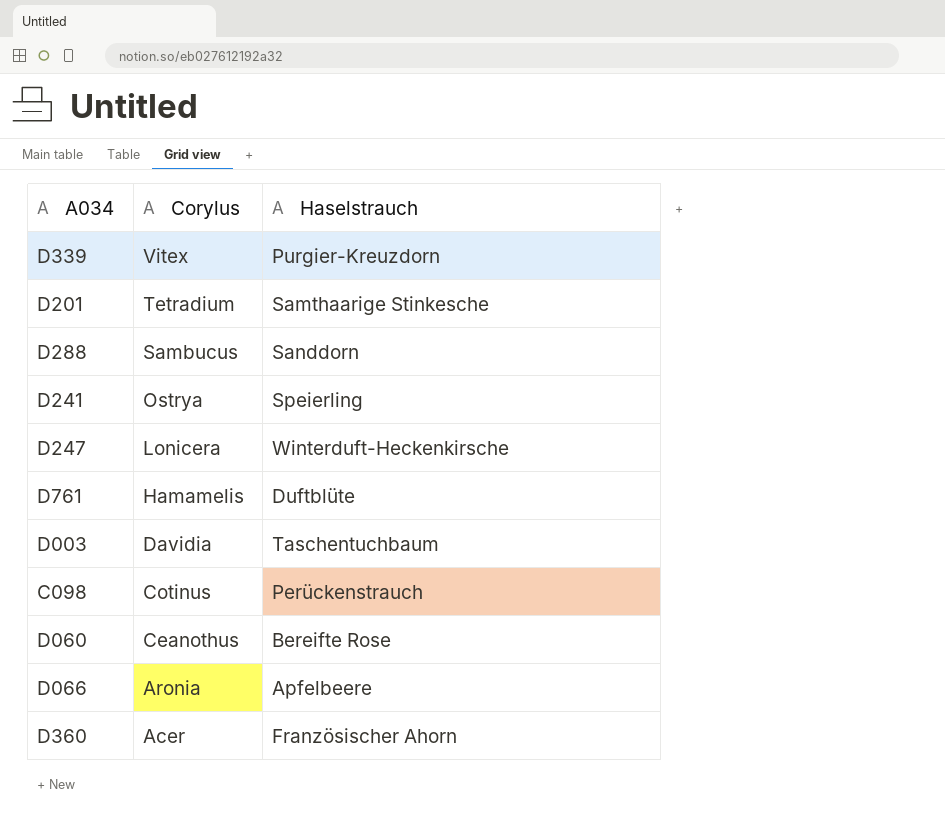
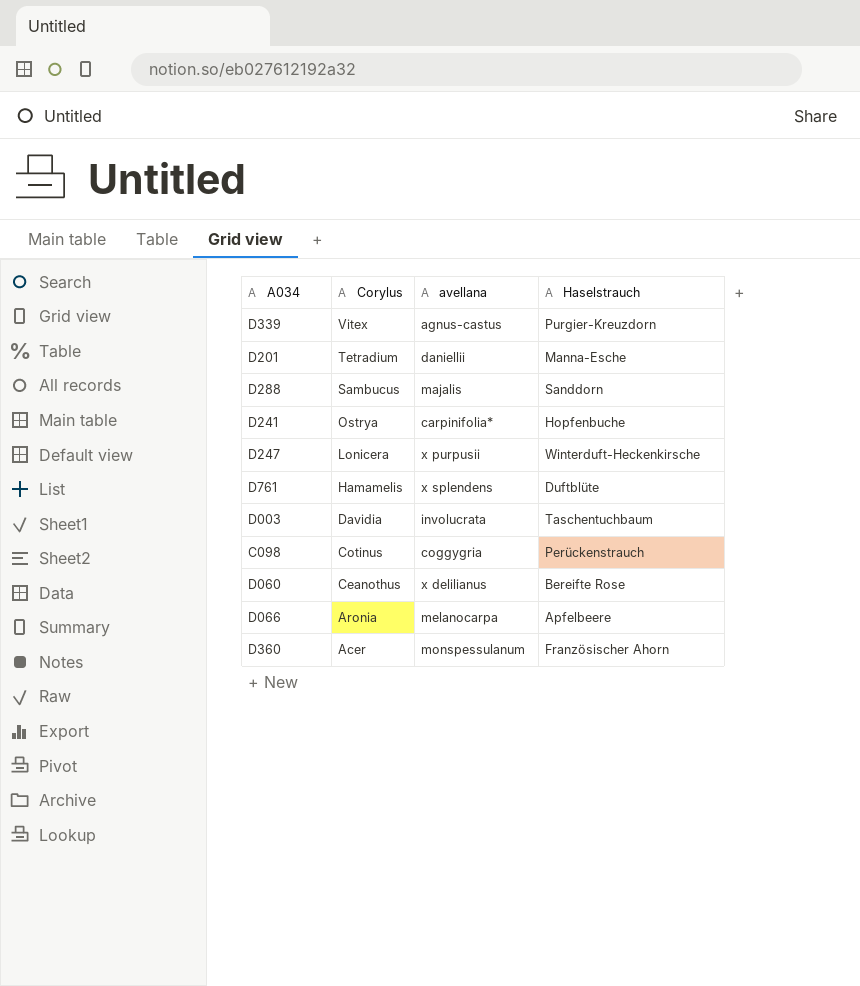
column avellana | position: none -> 3
D201 | Haselstrauch: Samthaarige Stinkesche -> Manna-Esche
D241 | Haselstrauch: Speierling -> Hopfenbuche

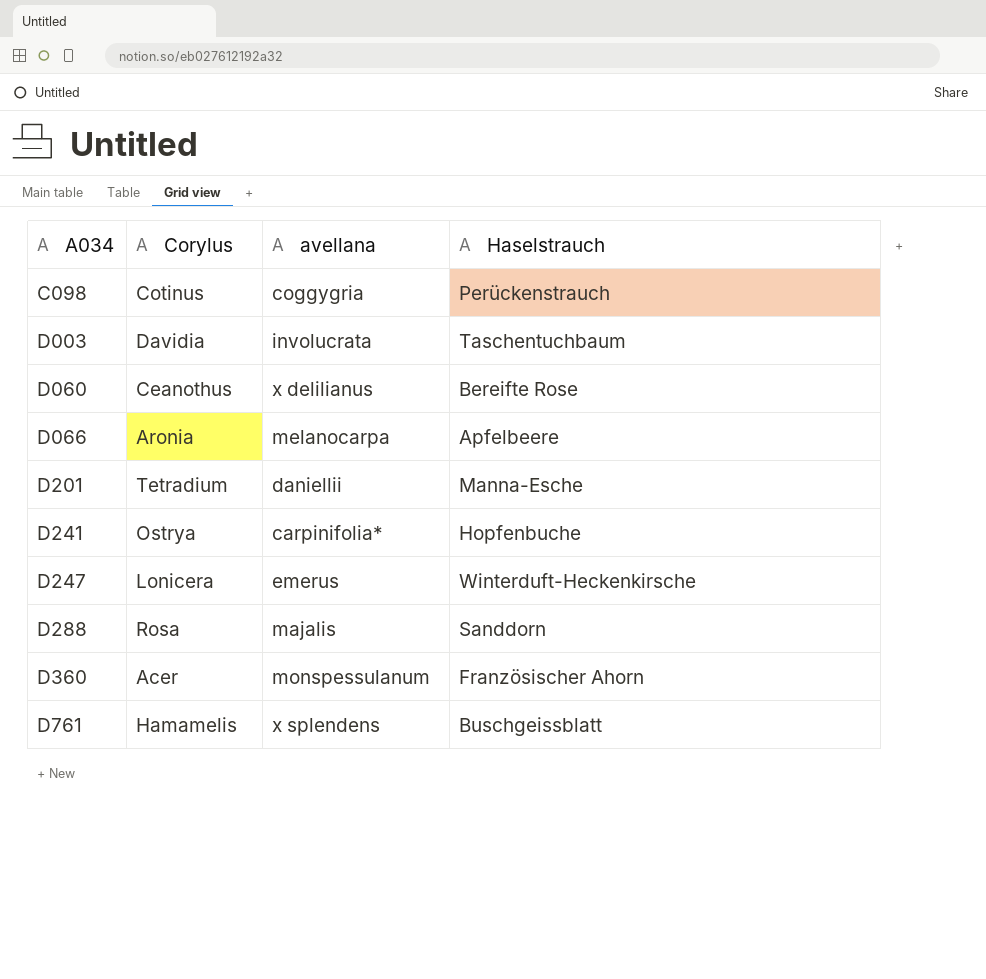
row order: Corylus descending -> A034 ascending
row D339: Vitex | agnus-castus | Purgier-Kreuzdorn -> none
D247 | avellana: x purpusii -> emerus
D288 | Corylus: Sambucus -> Rosa
D761 | Haselstrauch: Duftblüte -> Buschgeissblatt

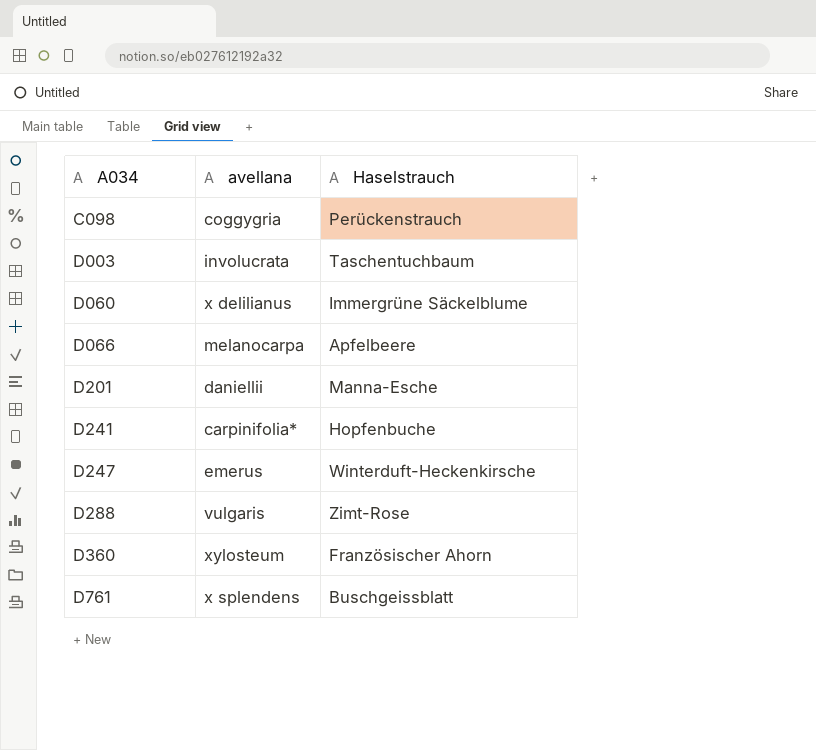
column Corylus | position: 2 -> none
D060 | Haselstrauch: Bereifte Rose -> Immergrüne Säckelblume
D288 | avellana: majalis -> vulgaris
D288 | Haselstrauch: Sanddorn -> Zimt-Rose
D360 | avellana: monspessulanum -> xylosteum

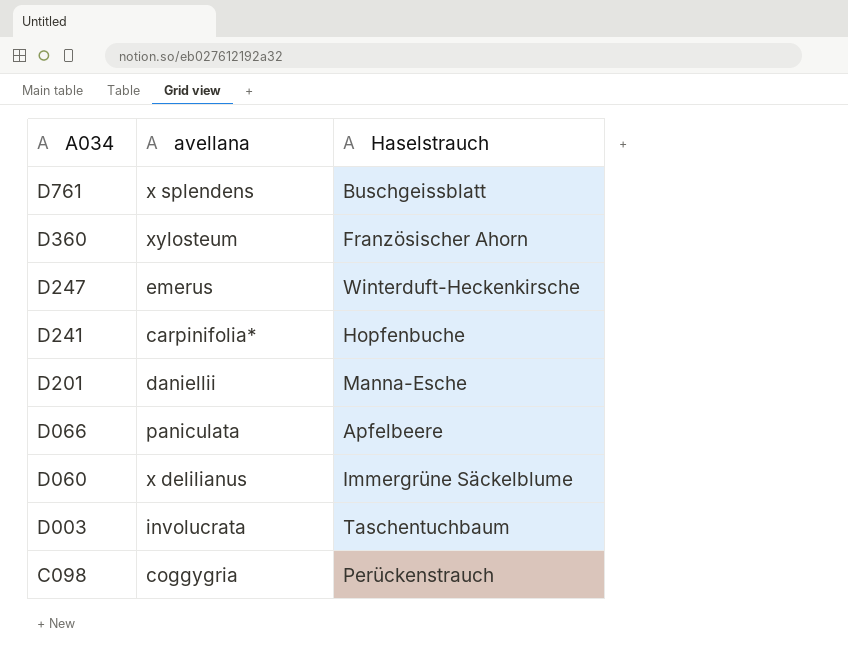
row order: A034 ascending -> A034 descending
row D288: vulgaris | Zimt-Rose -> none
D066 | avellana: melanocarpa -> paniculata

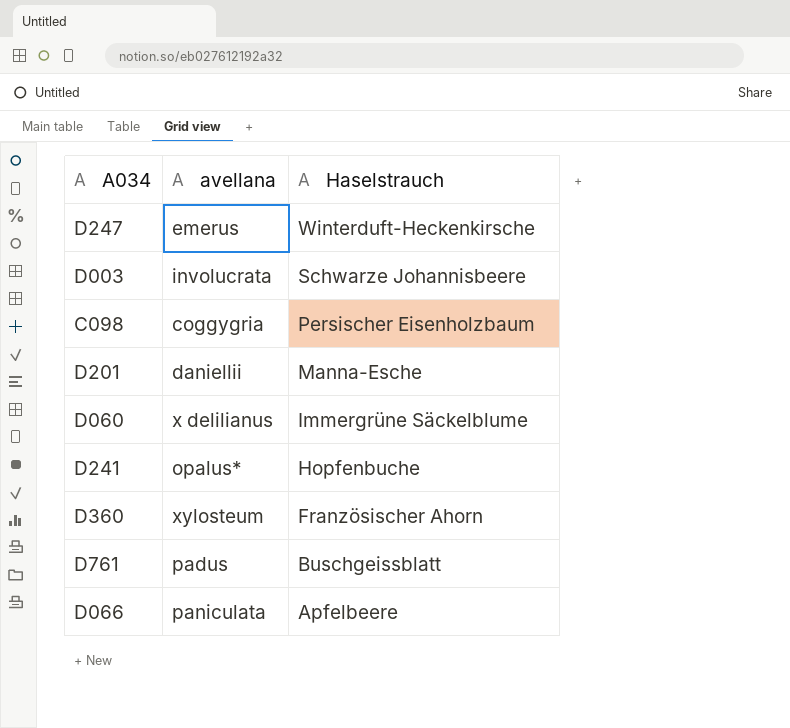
row order: A034 descending -> Haselstrauch descending
D003 | Haselstrauch: Taschentuchbaum -> Schwarze Johannisbeere
C098 | Haselstrauch: Perückenstrauch -> Persischer Eisenholzbaum
D241 | avellana: carpinifolia* -> opalus*
D761 | avellana: x splendens -> padus

